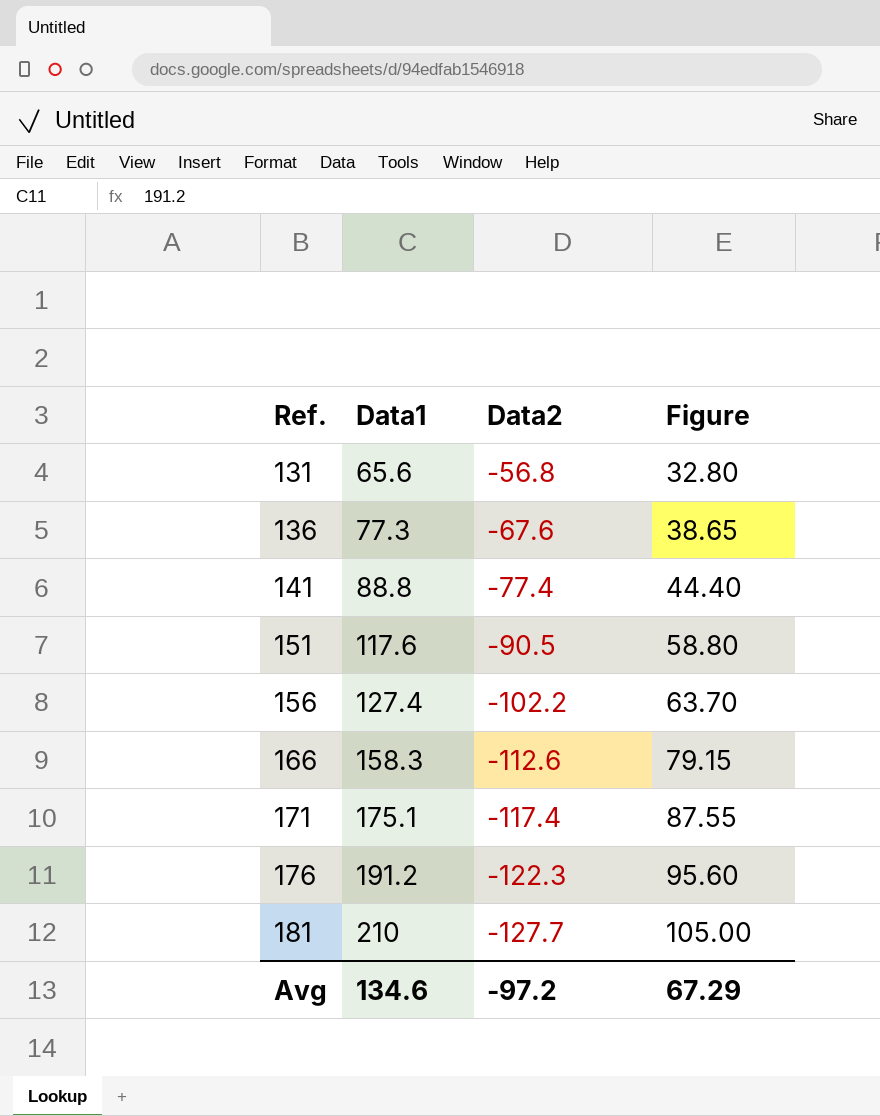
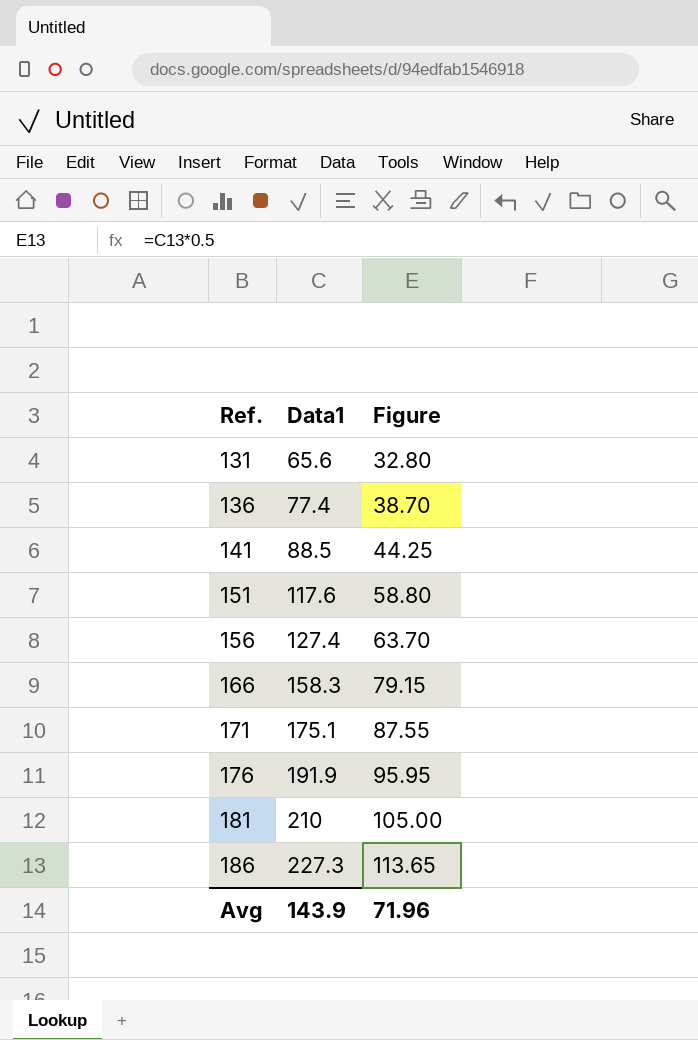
column Data2 | position: 3 -> none
136 | Data1: 77.3 -> 77.4
136 | Figure: 38.65 -> 38.70
141 | Data1: 88.8 -> 88.5
141 | Figure: 44.40 -> 44.25
176 | Data1: 191.2 -> 191.9
176 | Figure: 95.60 -> 95.95
row 186: none -> 227.3 | 113.65
Avg | Data1: 134.6 -> 143.9
Avg | Figure: 67.29 -> 71.96

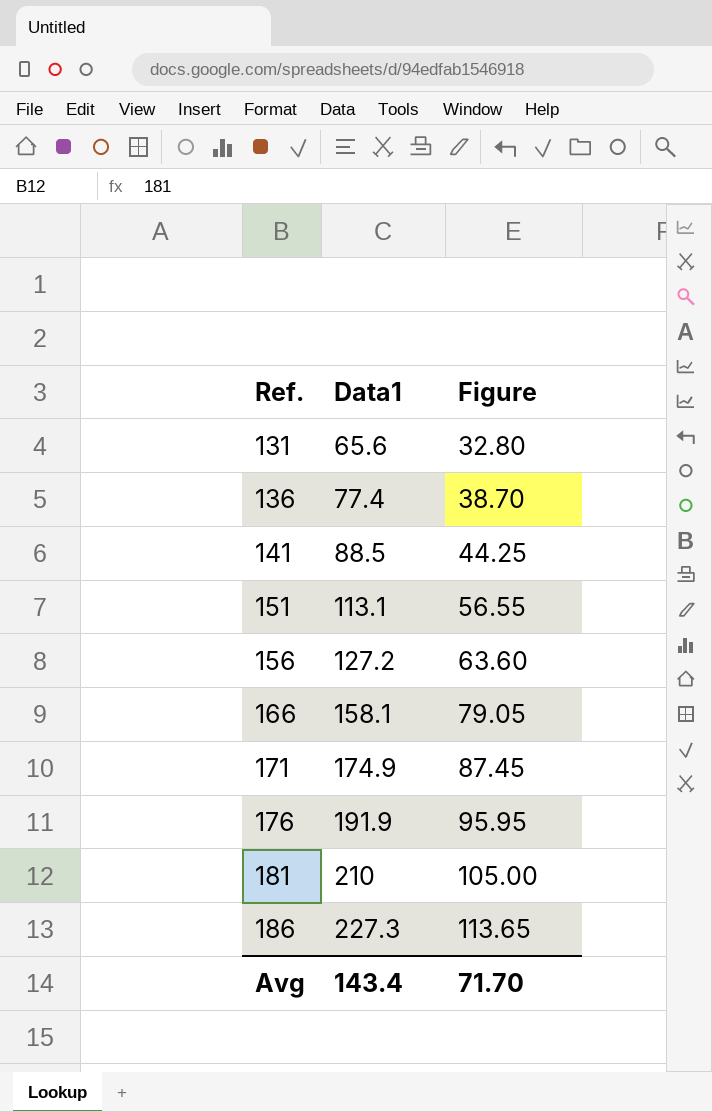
151 | Data1: 117.6 -> 113.1
151 | Figure: 58.80 -> 56.55
156 | Data1: 127.4 -> 127.2
156 | Figure: 63.70 -> 63.60
166 | Data1: 158.3 -> 158.1
166 | Figure: 79.15 -> 79.05
171 | Data1: 175.1 -> 174.9
171 | Figure: 87.55 -> 87.45
Avg | Data1: 143.9 -> 143.4
Avg | Figure: 71.96 -> 71.70

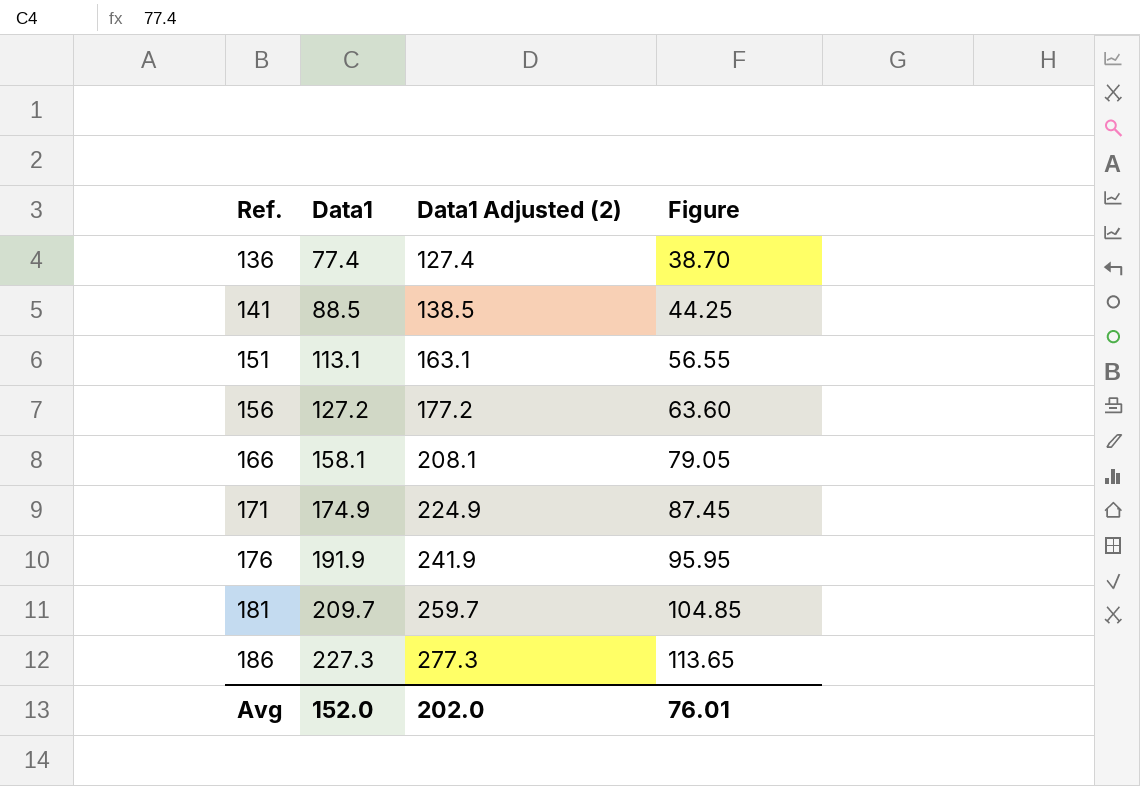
column Data1 Adjusted (2) | formula: none -> [Data1] + 50
row 131: 65.6 | 32.80 -> none
181 | Data1: 210 -> 209.7
181 | Figure: 105.00 -> 104.85
Avg | Data1: 143.4 -> 152.0
Avg | Figure: 71.70 -> 76.01

